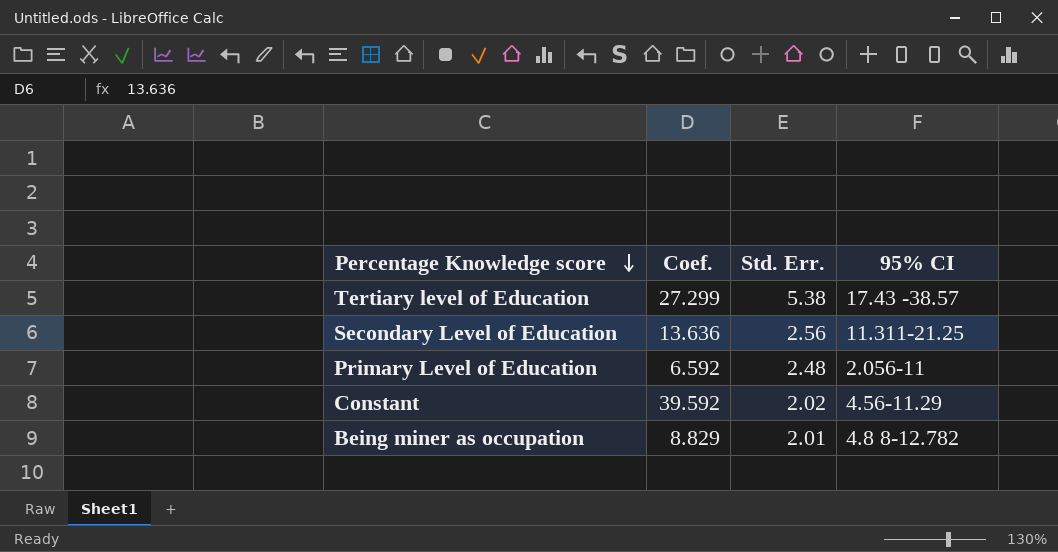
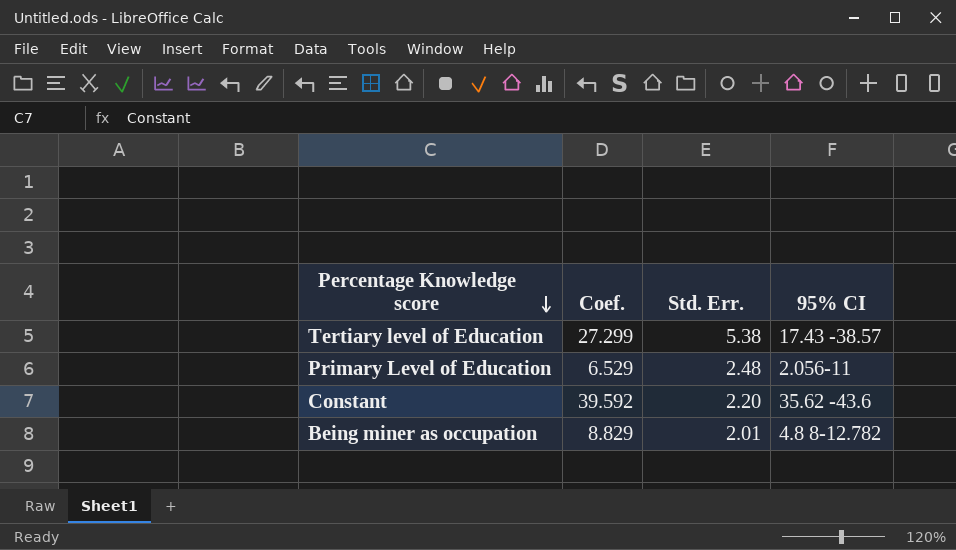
row Secondary Level of Education: 13.636 | 2.56 | 11.311-21.25 -> none
Primary Level of Education | Coef.: 6.592 -> 6.529
Constant | Std. Err.: 2.02 -> 2.20
Constant | 95% CI: 4.56-11.29 -> 35.62 -43.6

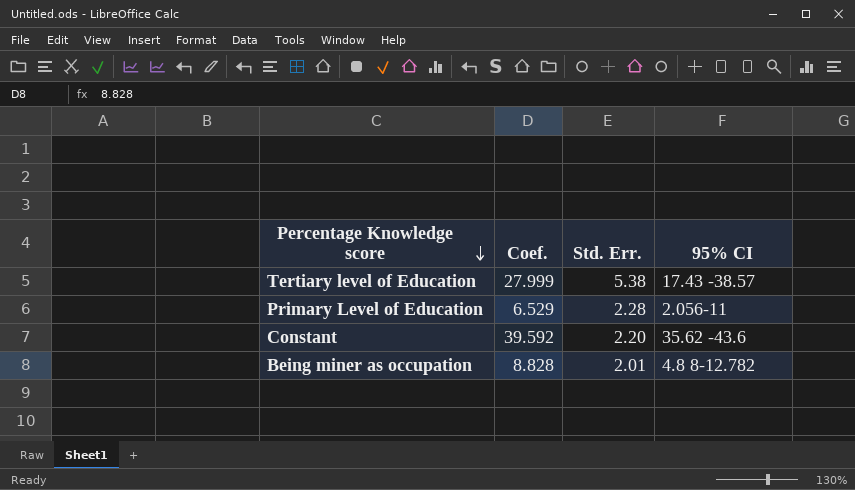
Tertiary level of Education | Coef.: 27.299 -> 27.999
Primary Level of Education | Std. Err.: 2.48 -> 2.28
Being miner as occupation | Coef.: 8.829 -> 8.828

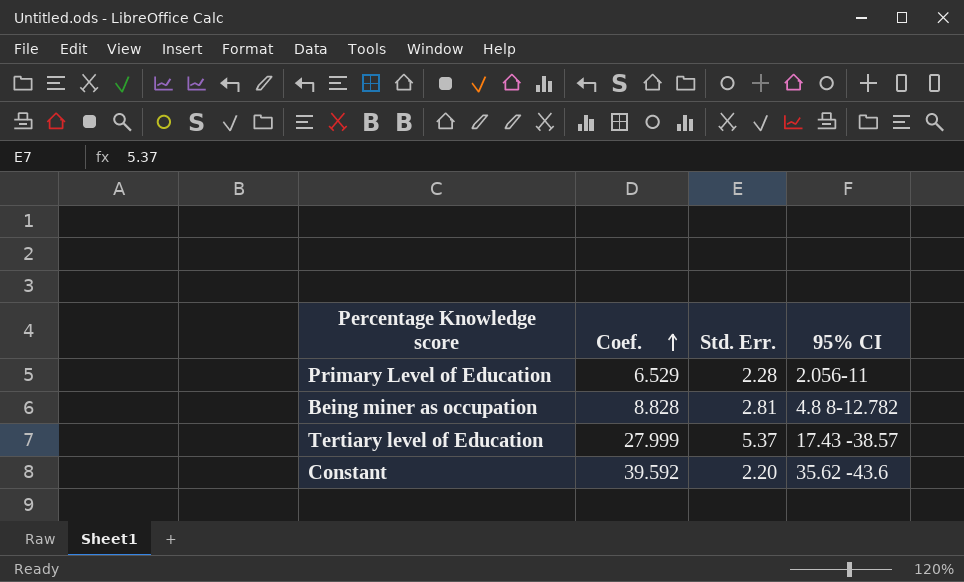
row order: Percentage Knowledge score descending -> Coef. ascending
Being miner as occupation | Std. Err.: 2.01 -> 2.81
Tertiary level of Education | Std. Err.: 5.38 -> 5.37

